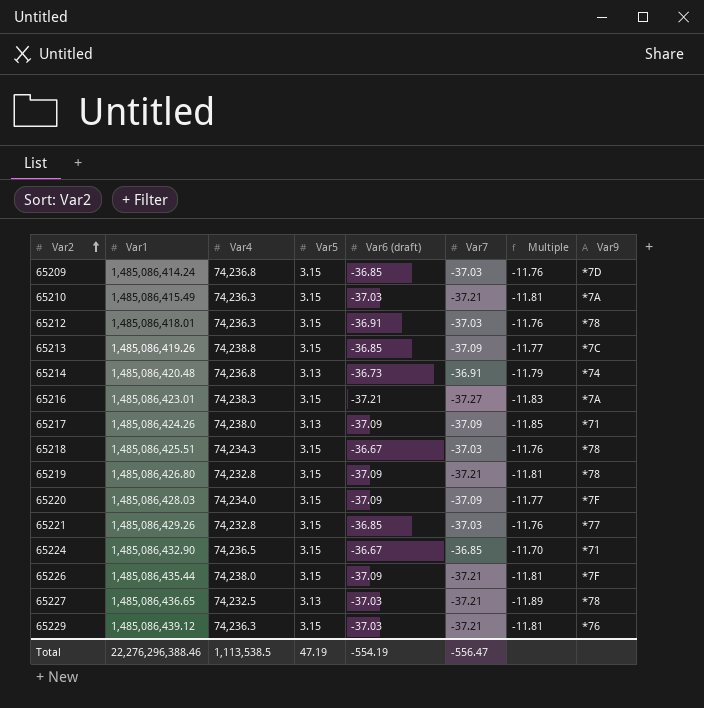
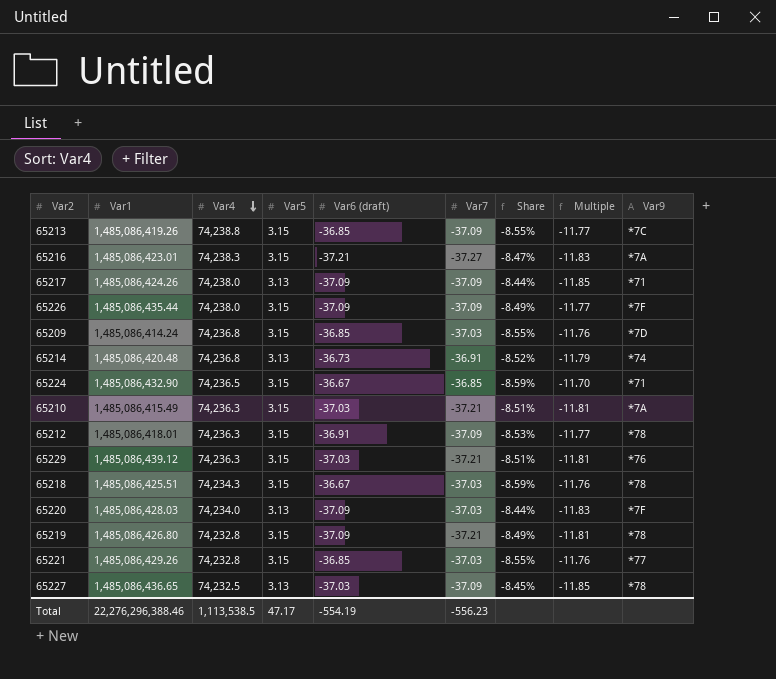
row order: Var2 ascending -> Var4 descending
column Share | formula: none -> [Var5] / [Var6 (draft)]
65226 | Var7: -37.21 -> -37.09
65226 | Multiple: -11.81 -> -11.77
65212 | Var7: -37.03 -> -37.09
65212 | Multiple: -11.76 -> -11.77
65220 | Var5: 3.15 -> 3.13
65220 | Var7: -37.09 -> -37.03
65220 | Multiple: -11.77 -> -11.83
65227 | Var7: -37.21 -> -37.09
65227 | Multiple: -11.89 -> -11.85
Total | Var5: 47.19 -> 47.17
Total | Var7: -556.47 -> -556.23

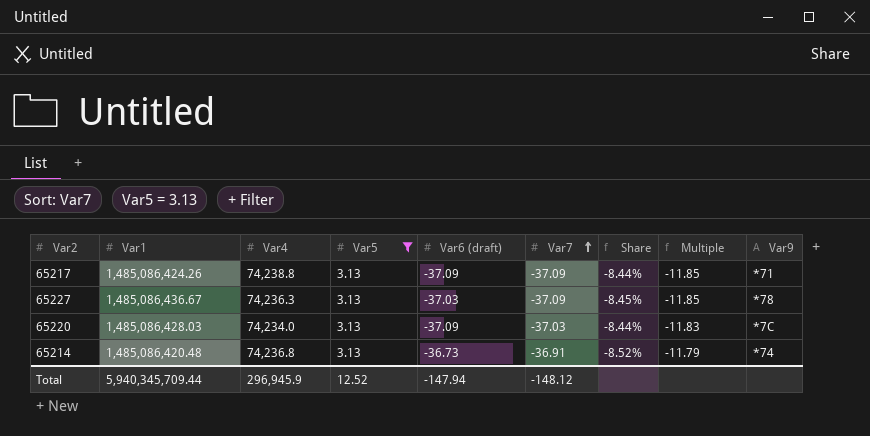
filter: none -> Var5 = 3.13
row order: Var4 descending -> Var7 ascending
65217 | Var4: 74,238.0 -> 74,238.8
65227 | Var1: 1,485,086,436.65 -> 1,485,086,436.67
65227 | Var4: 74,232.5 -> 74,236.3
65220 | Var9: *7F -> *7C
Total | Var1: 22,276,296,388.46 -> 5,940,345,709.44
Total | Var4: 1,113,538.5 -> 296,945.9
Total | Var5: 47.17 -> 12.52
Total | Var6 (draft): -554.19 -> -147.94
Total | Var7: -556.23 -> -148.12

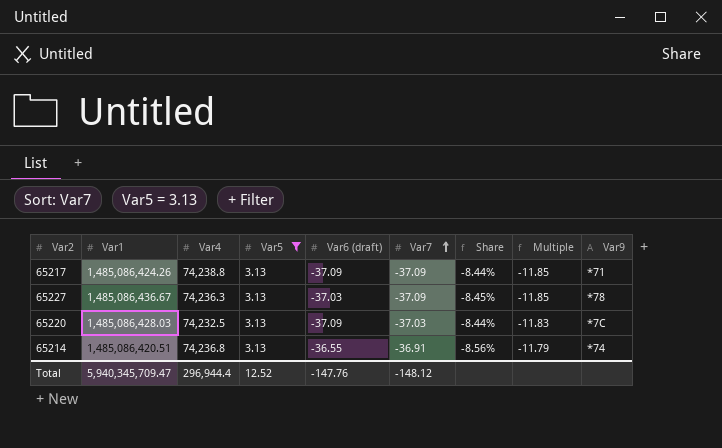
65220 | Var4: 74,234.0 -> 74,232.5
65214 | Var1: 1,485,086,420.48 -> 1,485,086,420.51
65214 | Var6 (draft): -36.73 -> -36.55
65214 | Share: -8.52% -> -8.56%
Total | Var1: 5,940,345,709.44 -> 5,940,345,709.47
Total | Var4: 296,945.9 -> 296,944.4
Total | Var6 (draft): -147.94 -> -147.76

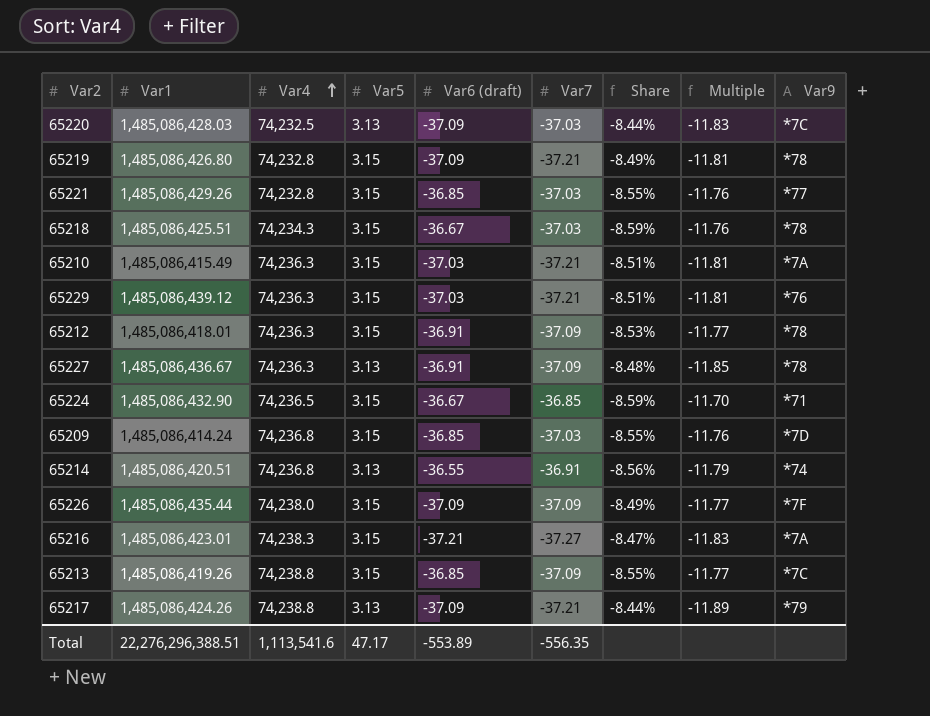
filter: Var5 = 3.13 -> none
row order: Var7 ascending -> Var4 ascending
65227 | Var6 (draft): -37.03 -> -36.91
65227 | Share: -8.45% -> -8.48%
65217 | Var7: -37.09 -> -37.21
65217 | Multiple: -11.85 -> -11.89
65217 | Var9: *71 -> *79
Total | Var1: 5,940,345,709.47 -> 22,276,296,388.51
Total | Var4: 296,944.4 -> 1,113,541.6
Total | Var5: 12.52 -> 47.17
Total | Var6 (draft): -147.76 -> -553.89
Total | Var7: -148.12 -> -556.35

